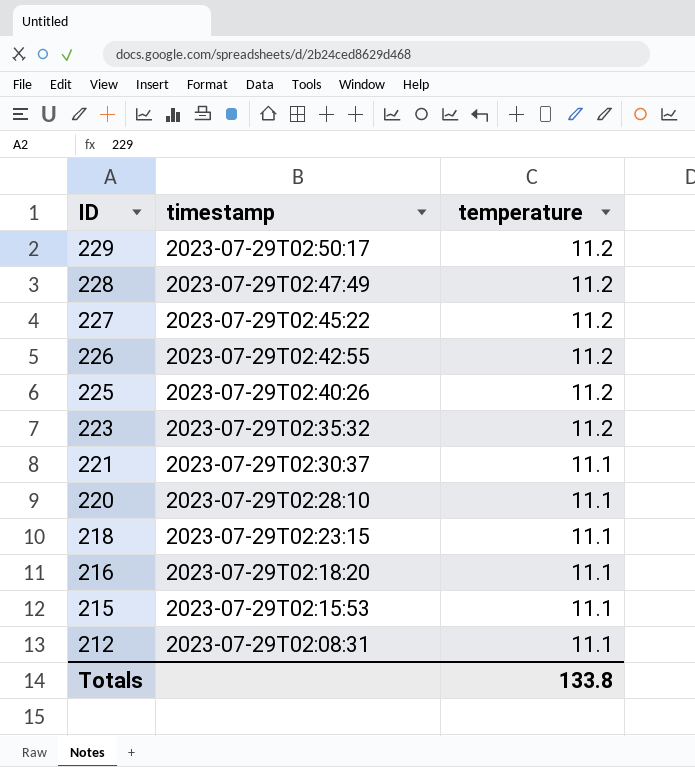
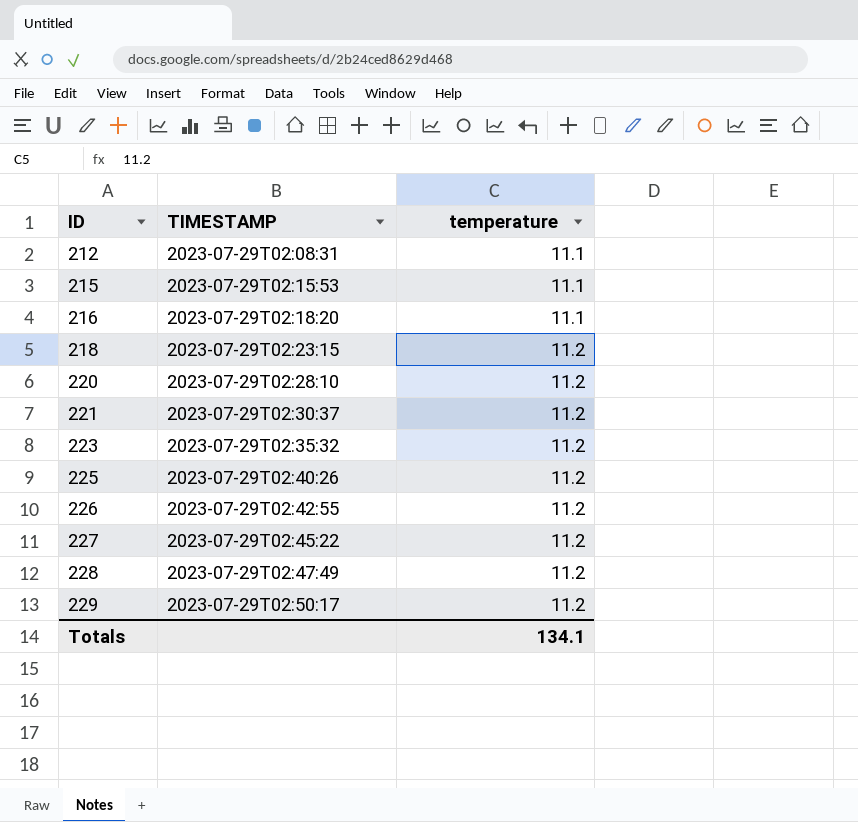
row order: ID descending -> ID ascending
column name: timestamp -> TIMESTAMP
218 | temperature: 11.1 -> 11.2
220 | temperature: 11.1 -> 11.2
221 | temperature: 11.1 -> 11.2
Totals | temperature: 133.8 -> 134.1

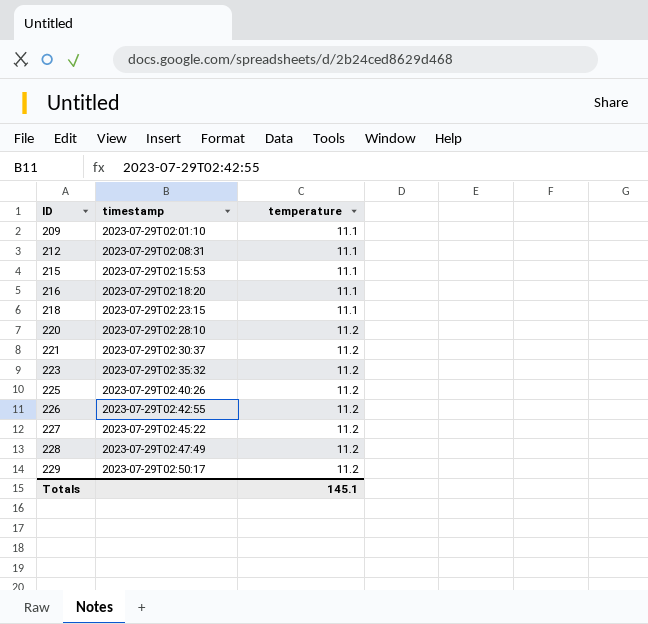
column name: TIMESTAMP -> timestamp
row 209: none -> 2023-07-29T02:01:10 | 11.1
218 | temperature: 11.2 -> 11.1
Totals | temperature: 134.1 -> 145.1

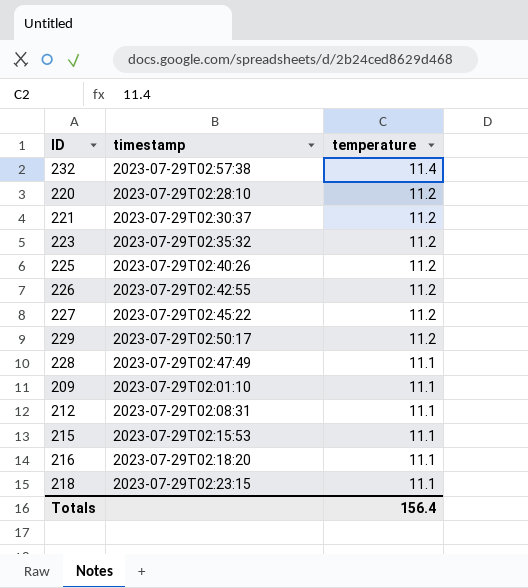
row order: ID ascending -> temperature descending
row 232: none -> 2023-07-29T02:57:38 | 11.4
228 | temperature: 11.2 -> 11.1
Totals | temperature: 145.1 -> 156.4

